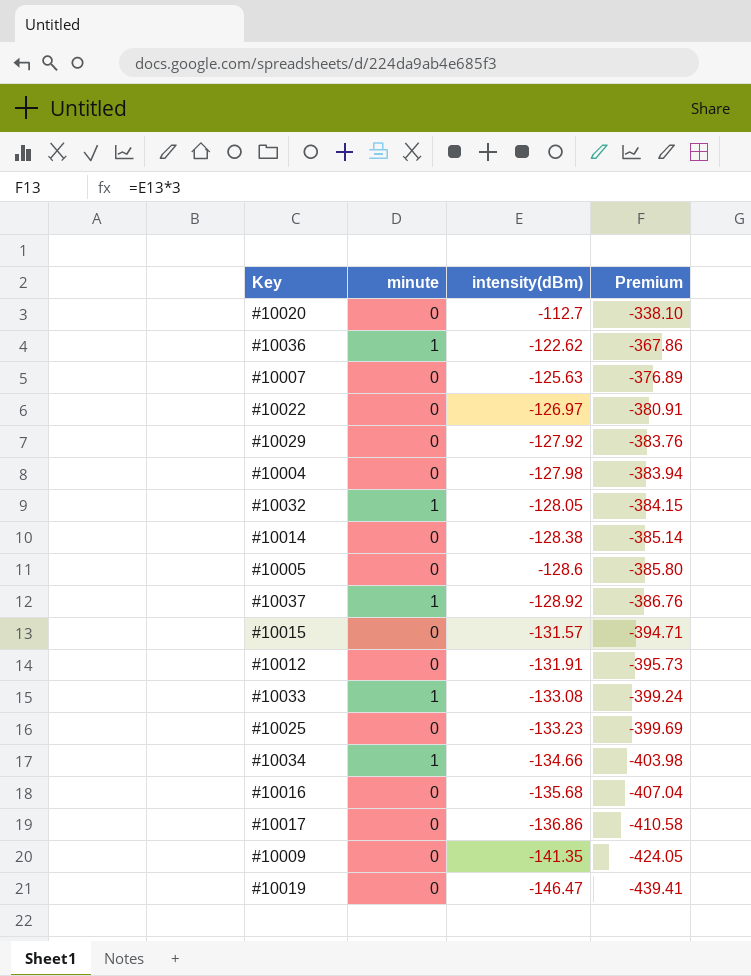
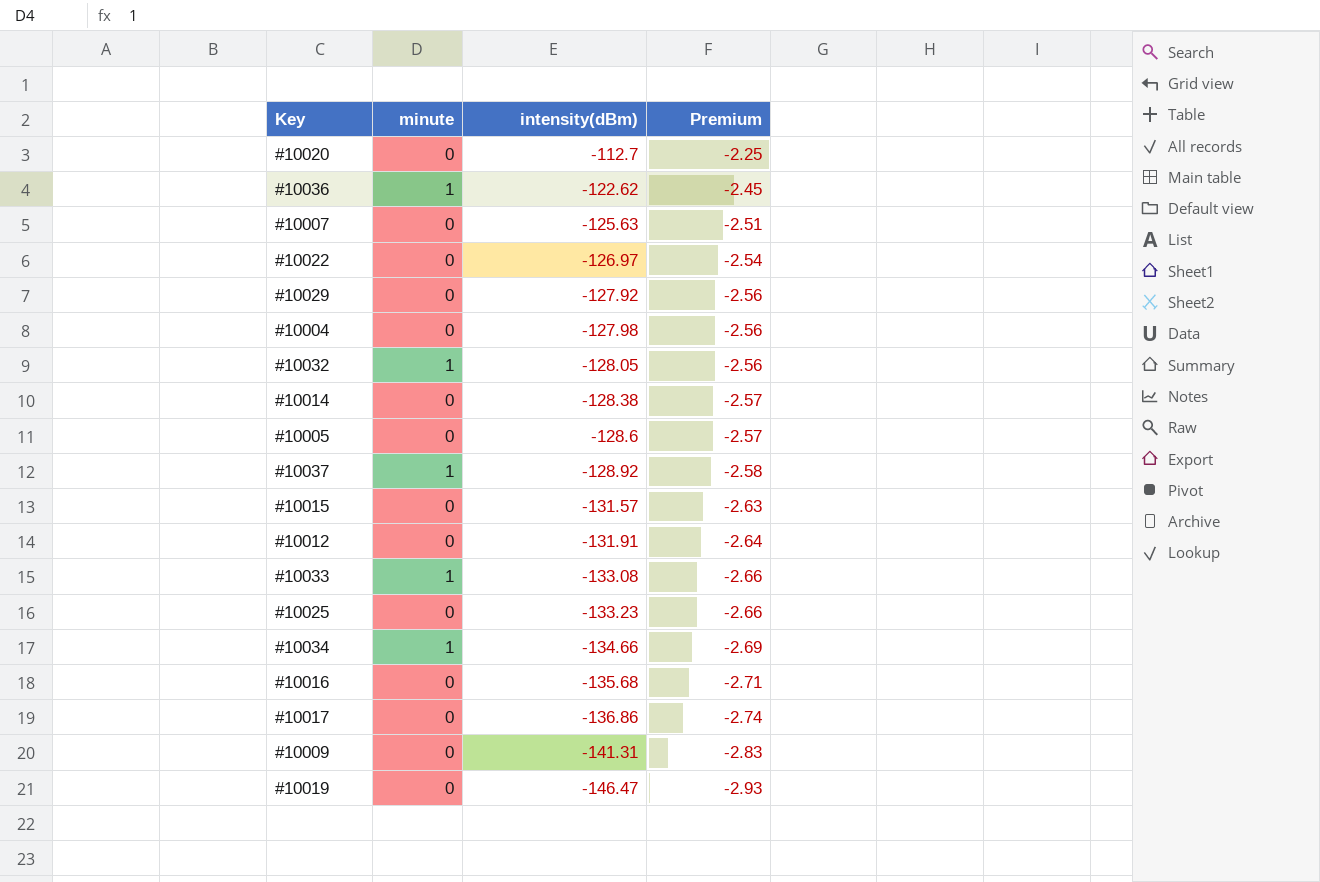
column Premium | formula: [intensity(dBm)] * 3 -> [intensity(dBm)] * 0.02
#10009 | intensity(dBm): -141.35 -> -141.31

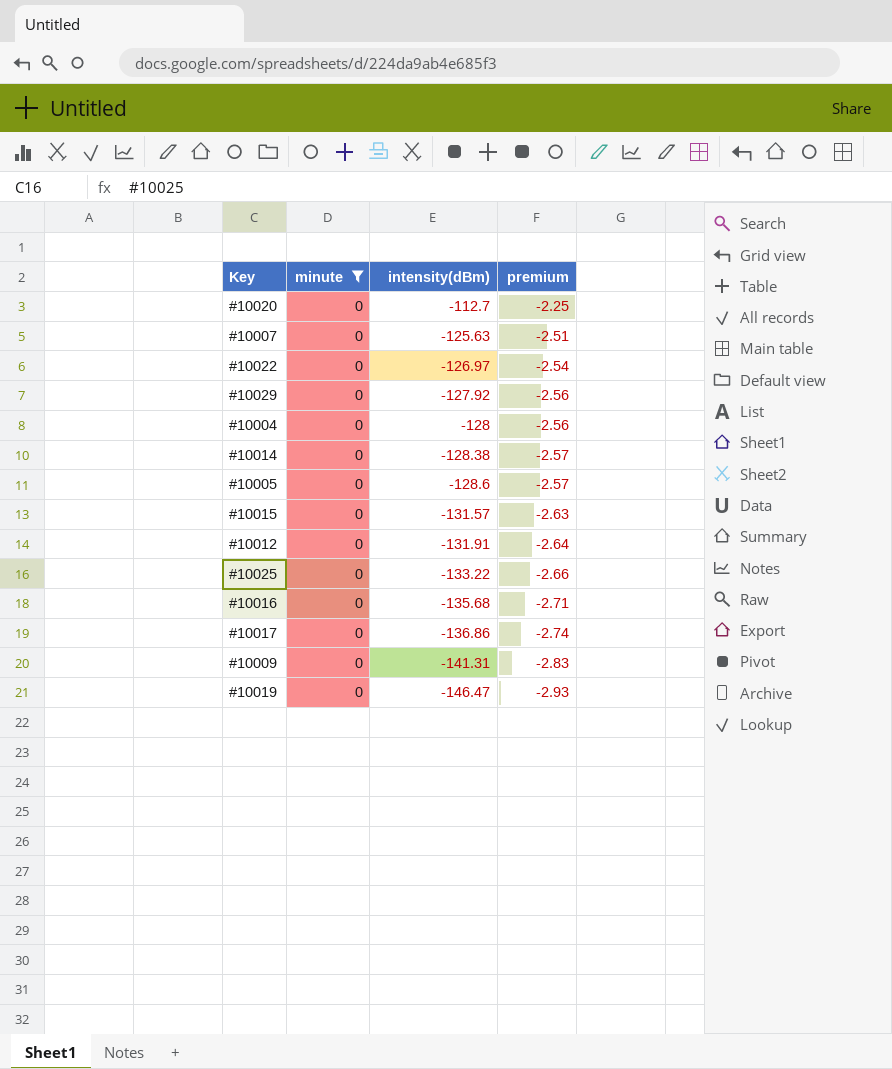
filter: none -> minute = 0
column name: Premium -> premium
#10004 | intensity(dBm): -127.98 -> -128
#10025 | intensity(dBm): -133.23 -> -133.22

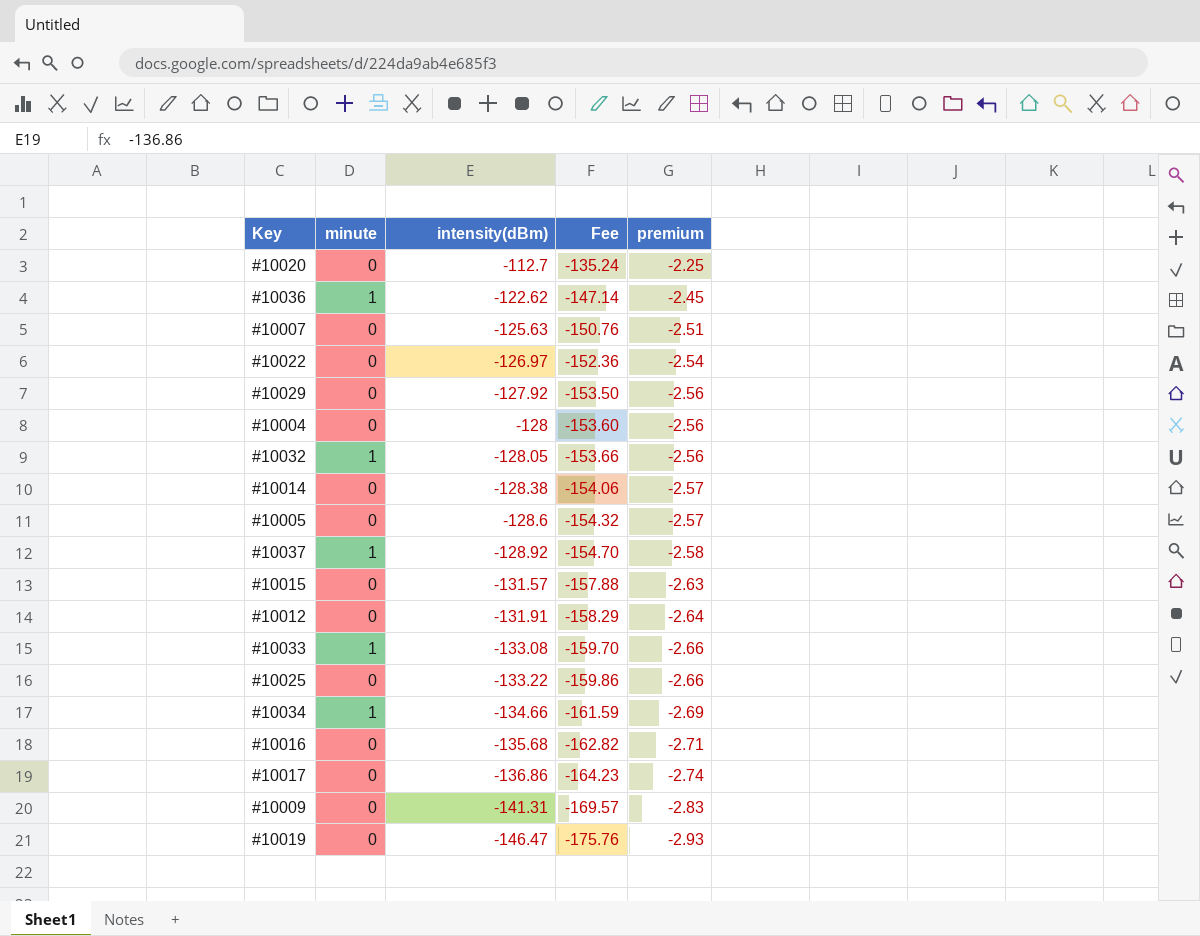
filter: minute = 0 -> none
column Fee | formula: none -> [intensity(dBm)] * 1.2

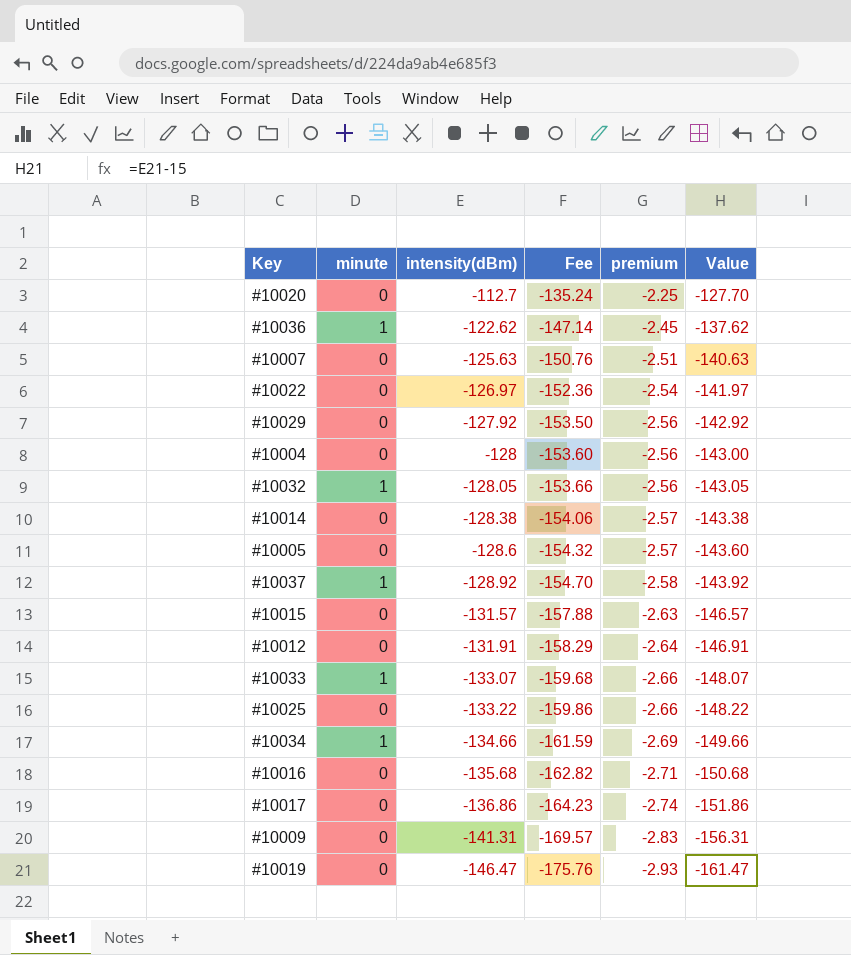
column Value | formula: none -> [intensity(dBm)] - 15
#10033 | intensity(dBm): -133.08 -> -133.07
#10033 | Fee: -159.70 -> -159.68

